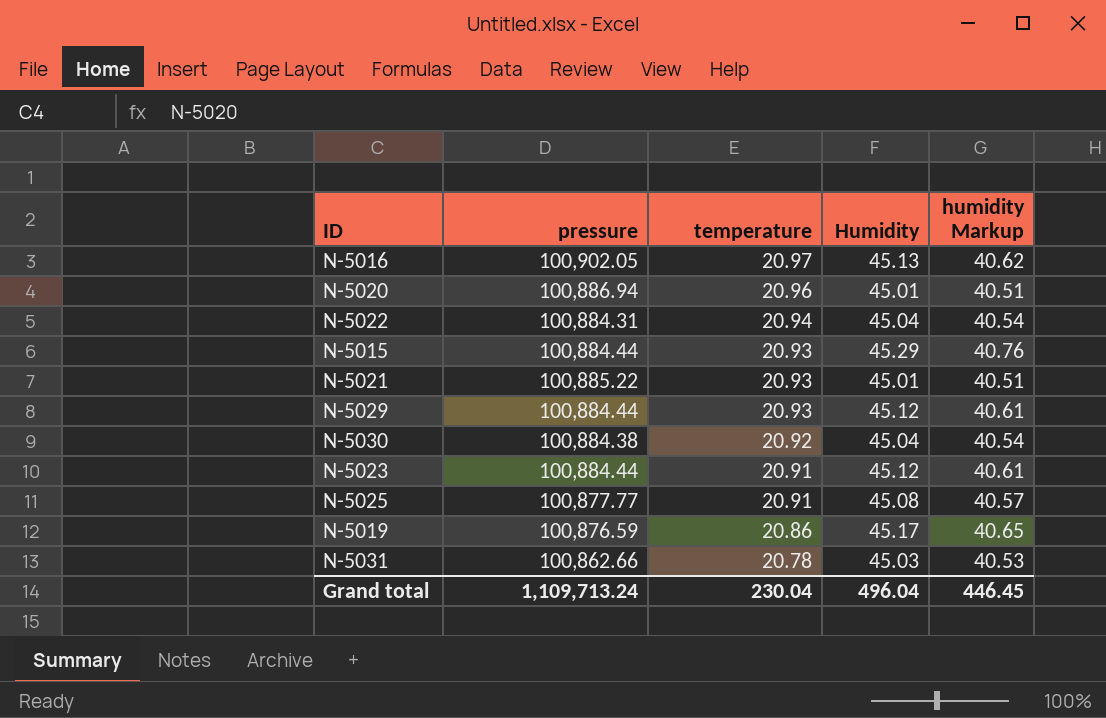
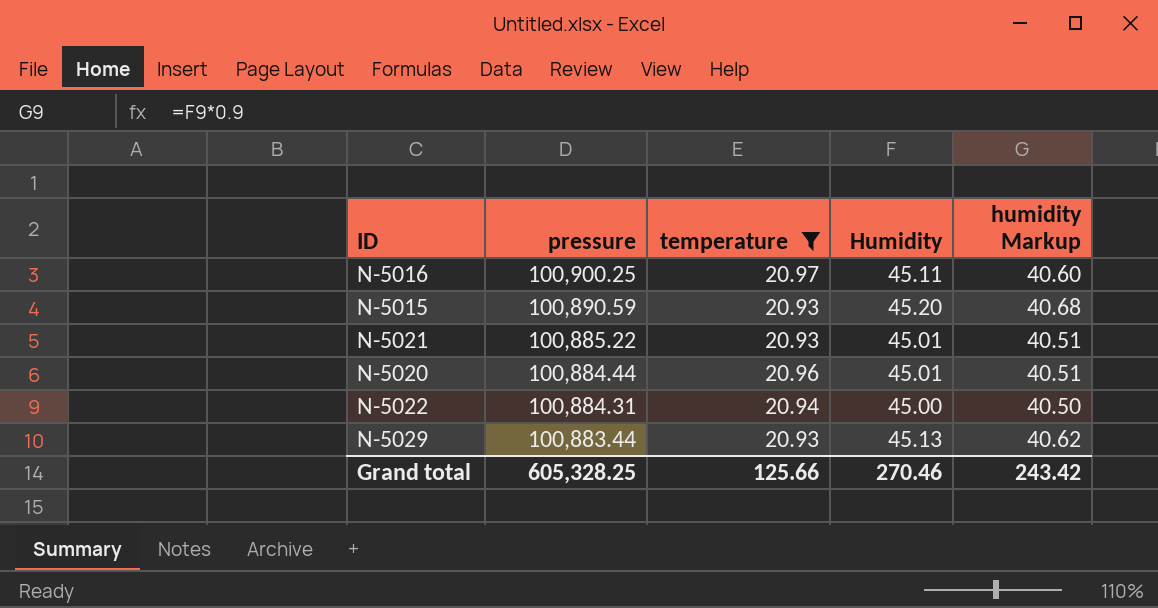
filter: none -> temperature >= 20.93
row order: temperature descending -> pressure descending
N-5016 | pressure: 100,902.05 -> 100,900.25
N-5016 | Humidity: 45.13 -> 45.11
N-5016 | humidity Markup: 40.62 -> 40.60
N-5015 | pressure: 100,884.44 -> 100,890.59
N-5015 | Humidity: 45.29 -> 45.20
N-5015 | humidity Markup: 40.76 -> 40.68
N-5020 | pressure: 100,886.94 -> 100,884.44
N-5022 | Humidity: 45.04 -> 45.00
N-5022 | humidity Markup: 40.54 -> 40.50
N-5029 | pressure: 100,884.44 -> 100,883.44
N-5029 | Humidity: 45.12 -> 45.13
N-5029 | humidity Markup: 40.61 -> 40.62
Grand total | pressure: 1,109,713.24 -> 605,328.25
Grand total | temperature: 230.04 -> 125.66
Grand total | Humidity: 496.04 -> 270.46
Grand total | humidity Markup: 446.45 -> 243.42

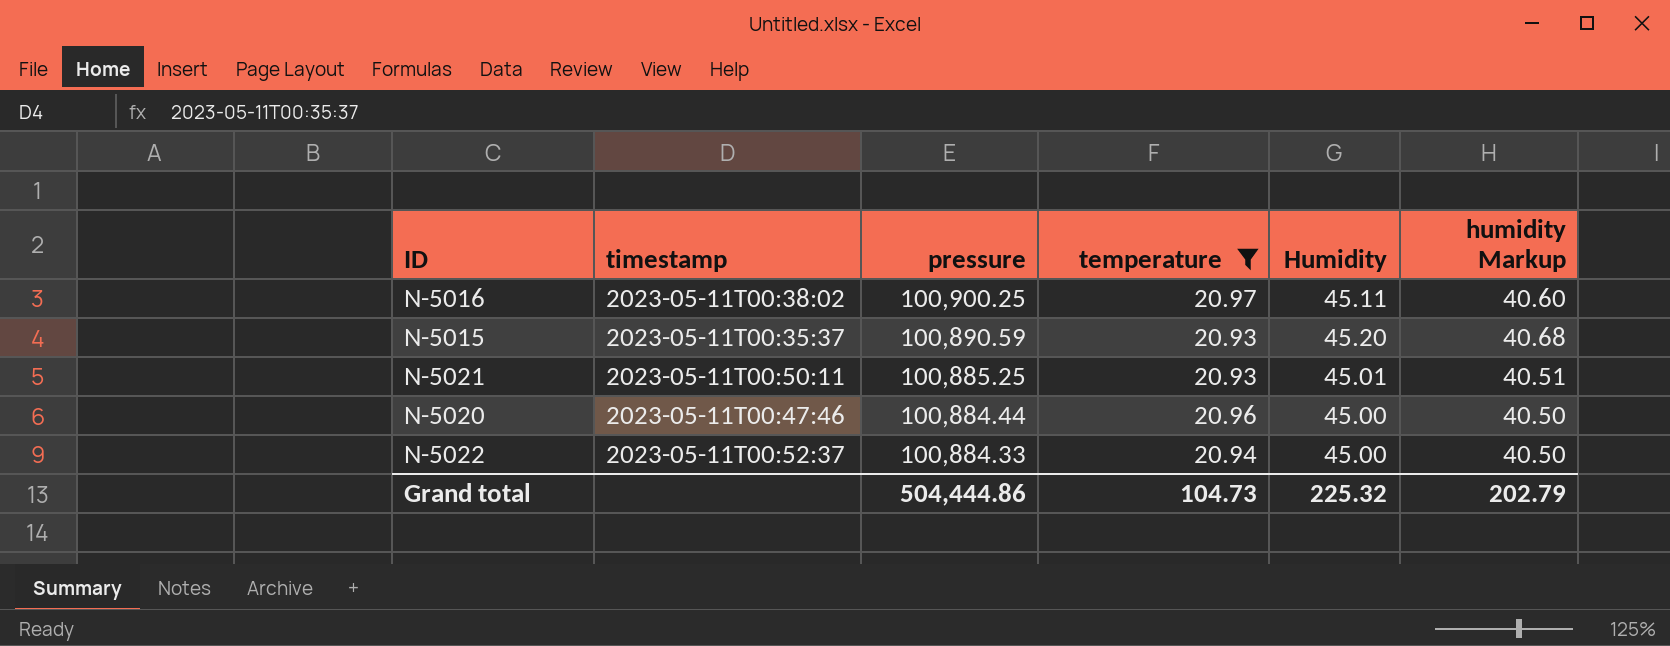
column timestamp | position: none -> 2
row N-5029: 100,883.44 | 20.93 | 45.13 | 40.62 -> none
N-5021 | pressure: 100,885.22 -> 100,885.25
N-5020 | Humidity: 45.01 -> 45.00
N-5020 | humidity Markup: 40.51 -> 40.50
N-5022 | pressure: 100,884.31 -> 100,884.33
Grand total | pressure: 605,328.25 -> 504,444.86
Grand total | temperature: 125.66 -> 104.73
Grand total | Humidity: 270.46 -> 225.32
Grand total | humidity Markup: 243.42 -> 202.79

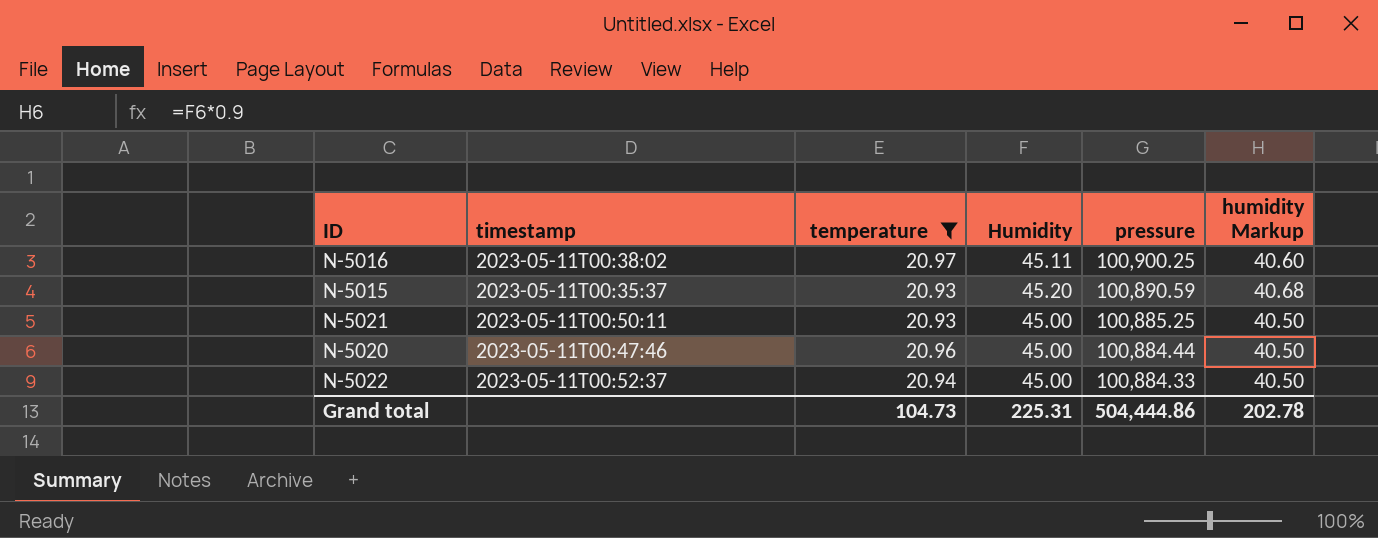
column pressure | position: 3 -> 5
N-5021 | Humidity: 45.01 -> 45.00
N-5021 | humidity Markup: 40.51 -> 40.50
Grand total | Humidity: 225.32 -> 225.31
Grand total | humidity Markup: 202.79 -> 202.78

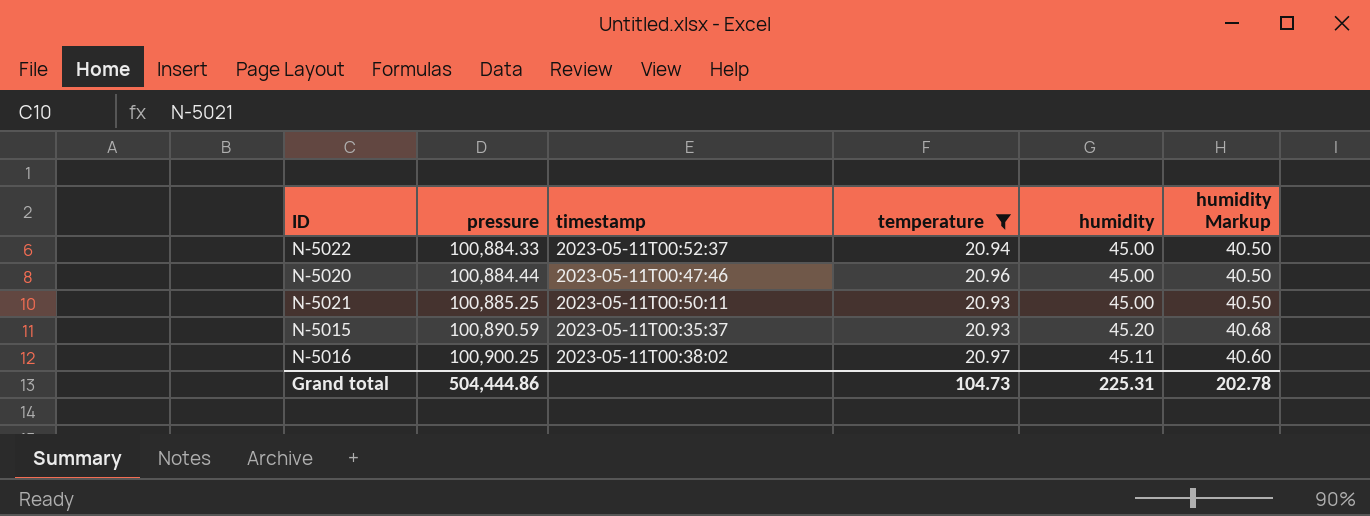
row order: pressure descending -> pressure ascending
column pressure | position: 5 -> 2
column name: Humidity -> humidity

